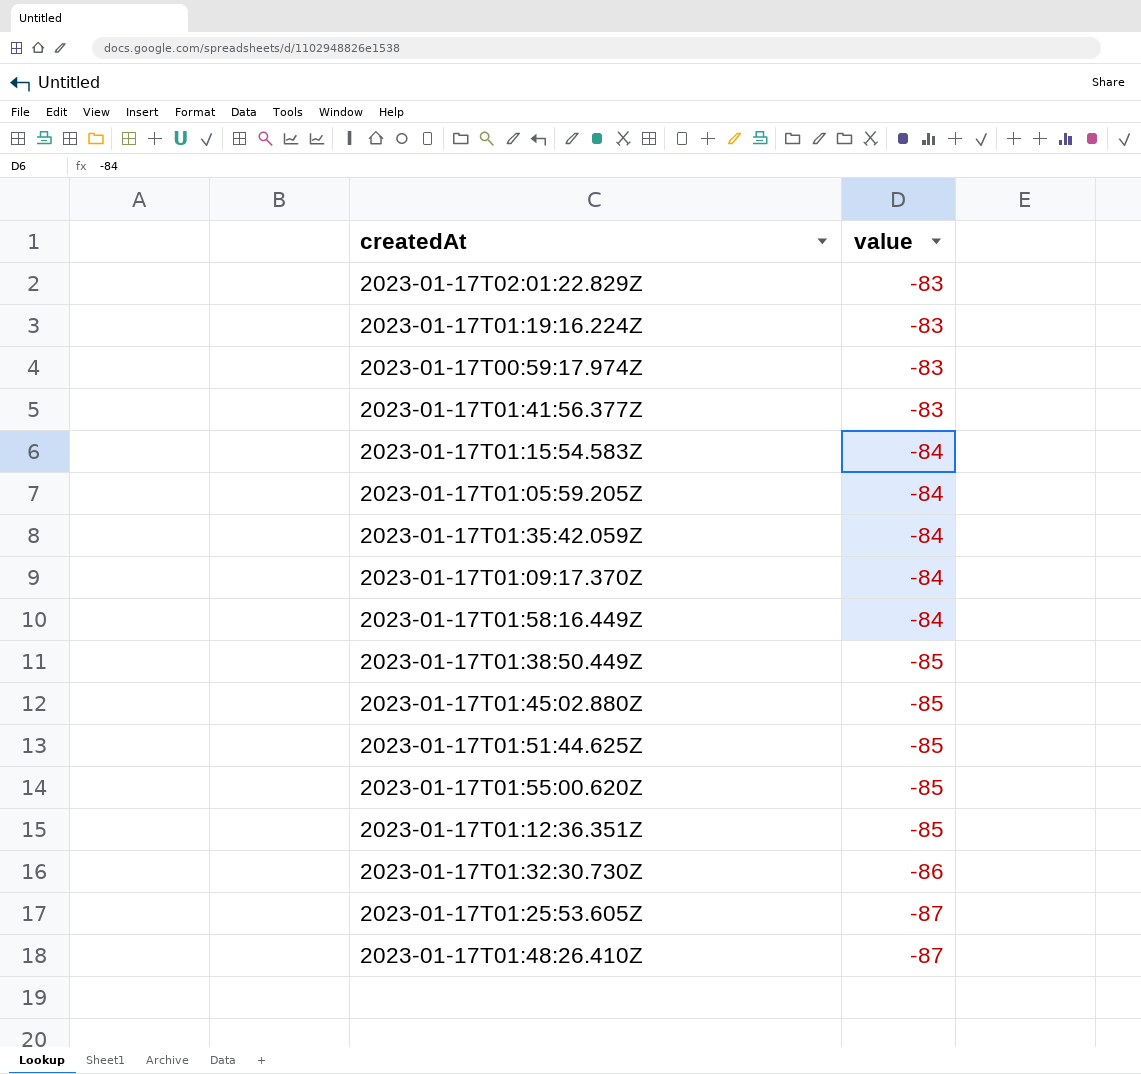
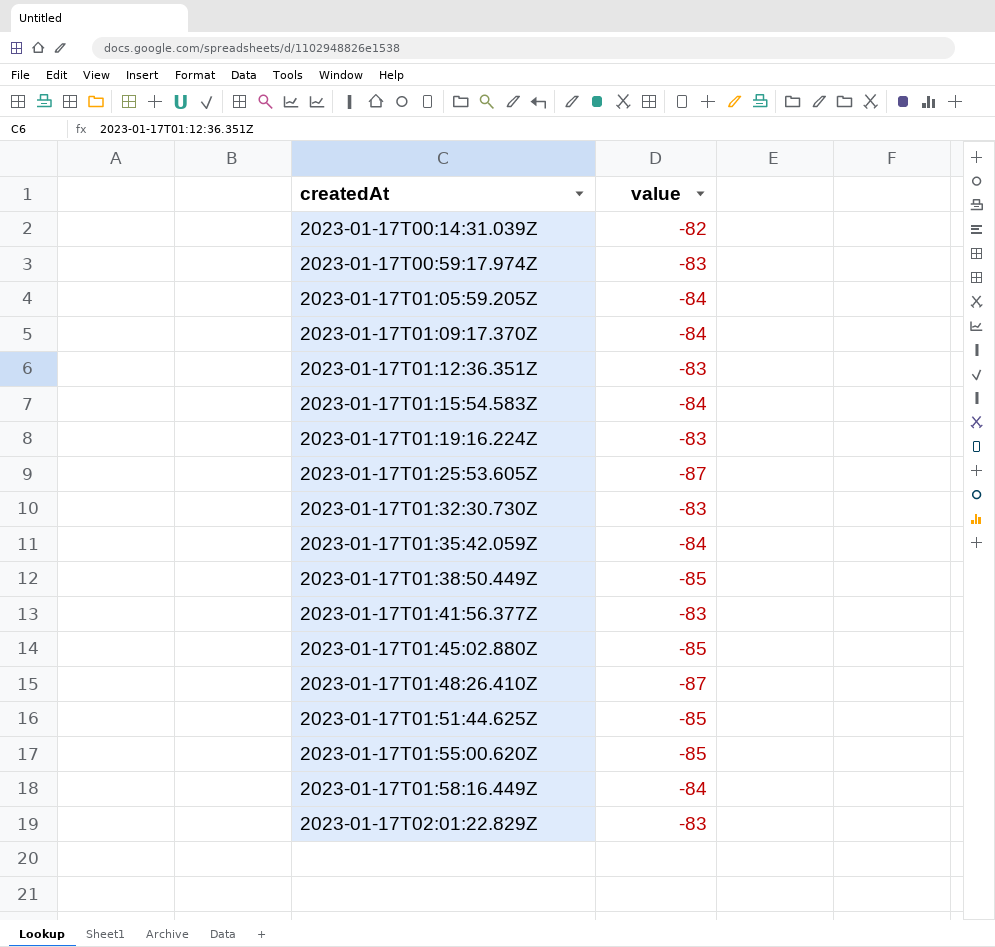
row order: value descending -> createdAt ascending
row 2023-01-17T00:14:31.039Z: none -> -82
2023-01-17T01:12:36.351Z | value: -85 -> -83
2023-01-17T01:32:30.730Z | value: -86 -> -83

